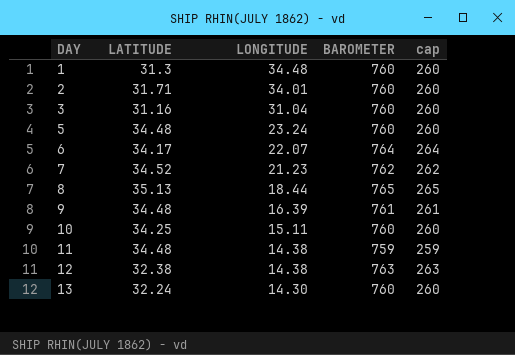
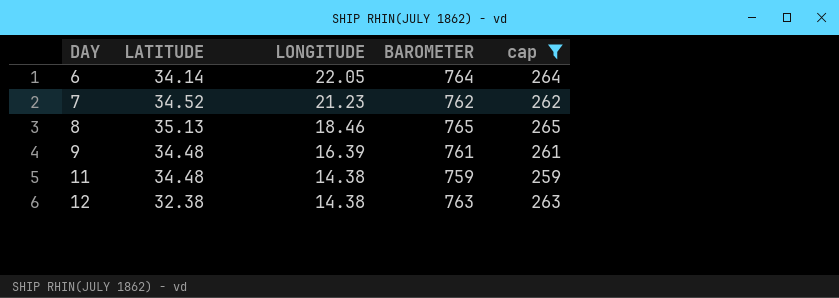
filter: none -> cap != 260
6 | LATITUDE: 34.17 -> 34.14
6 | LONGITUDE: 22.07 -> 22.05
8 | LONGITUDE: 18.44 -> 18.46

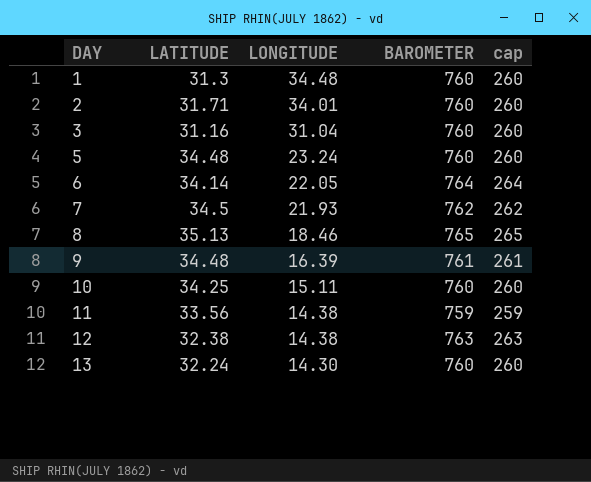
filter: cap != 260 -> none
7 | LATITUDE: 34.52 -> 34.5
7 | LONGITUDE: 21.23 -> 21.93
11 | LATITUDE: 34.48 -> 33.56

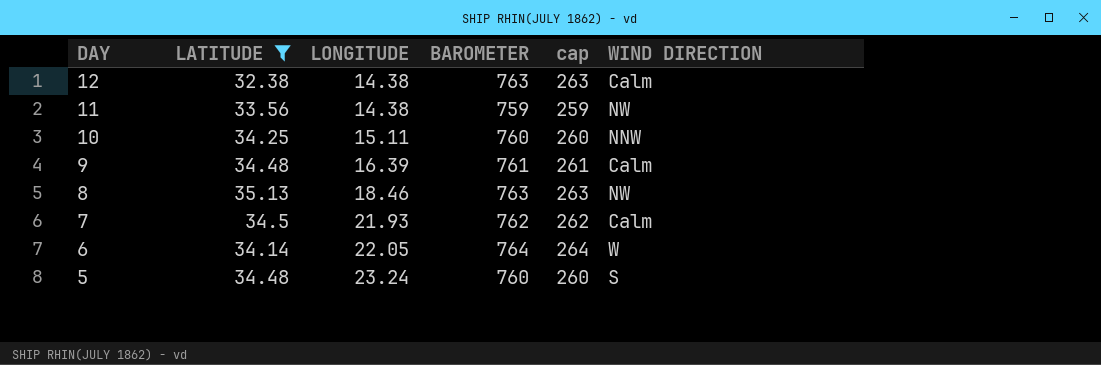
filter: none -> LATITUDE >= 32.38
row order: DAY ascending -> DAY descending
column WIND DIRECTION | position: none -> 6
8 | BAROMETER: 765 -> 763
8 | cap: 265 -> 263

